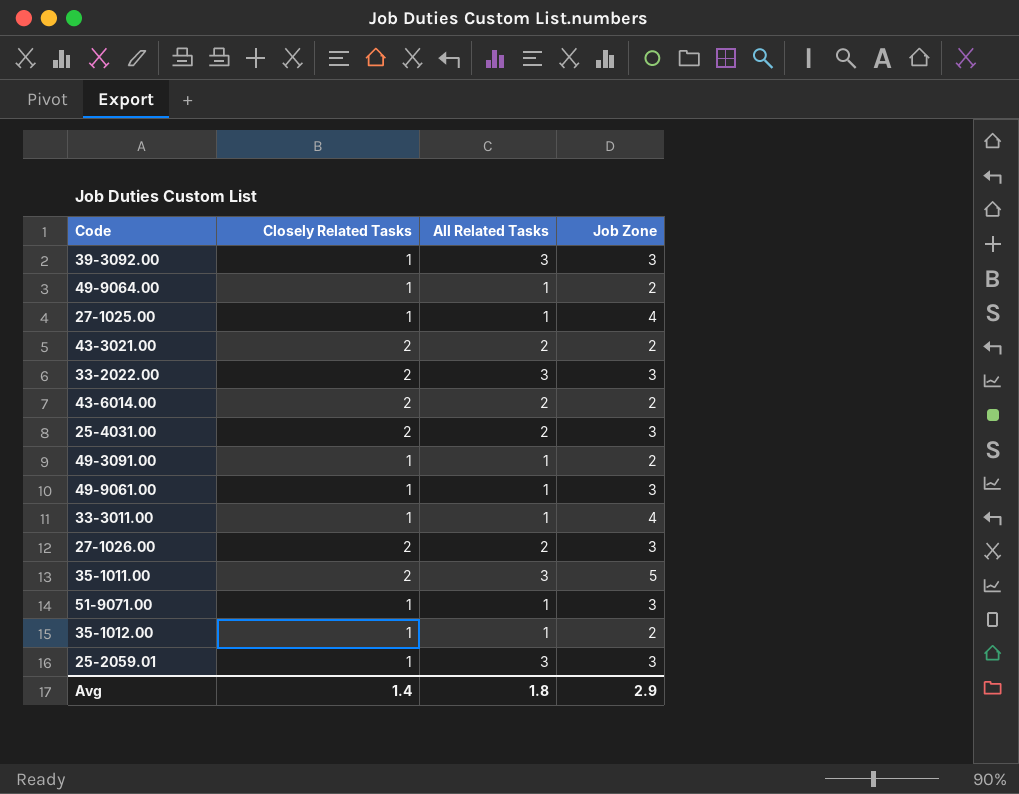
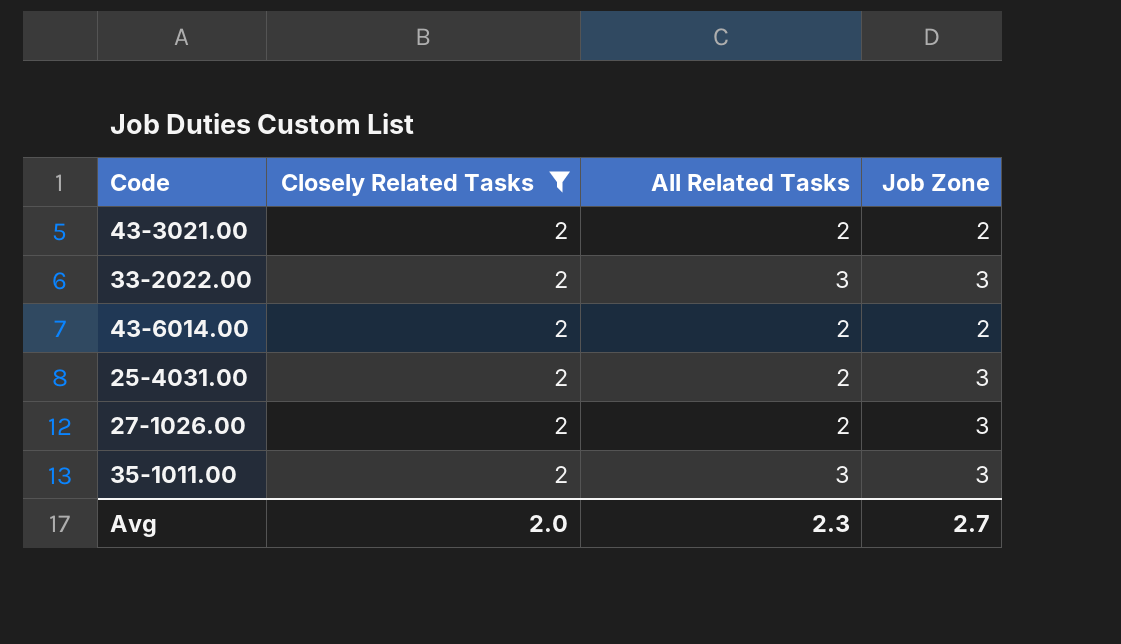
filter: none -> Closely Related Tasks = 2
35-1011.00 | Job Zone: 5 -> 3
Avg | Closely Related Tasks: 1.4 -> 2.0
Avg | All Related Tasks: 1.8 -> 2.3
Avg | Job Zone: 2.9 -> 2.7

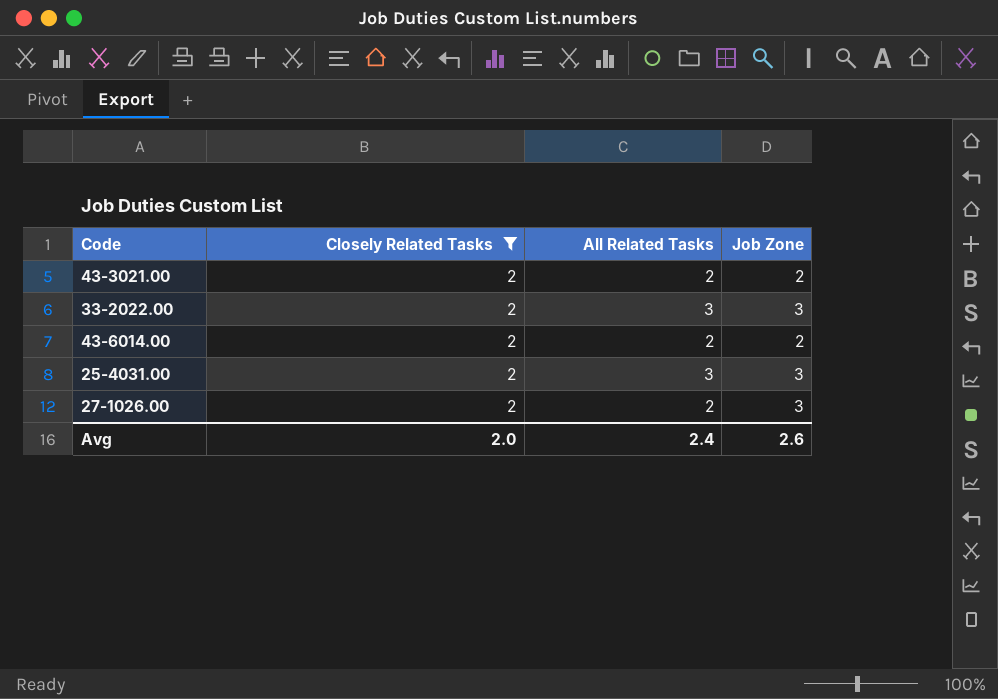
row 35-1011.00: 2 | 3 | 3 -> none
25-4031.00 | All Related Tasks: 2 -> 3
Avg | All Related Tasks: 2.3 -> 2.4
Avg | Job Zone: 2.7 -> 2.6

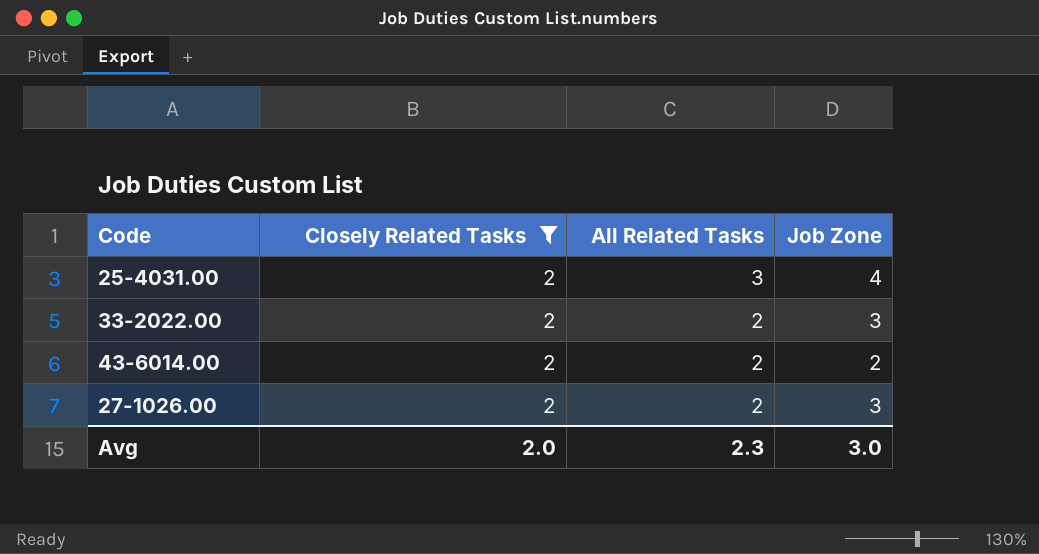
row order: none -> All Related Tasks descending
row 43-3021.00: 2 | 2 | 2 -> none
25-4031.00 | Job Zone: 3 -> 4
33-2022.00 | All Related Tasks: 3 -> 2
Avg | All Related Tasks: 2.4 -> 2.3
Avg | Job Zone: 2.6 -> 3.0

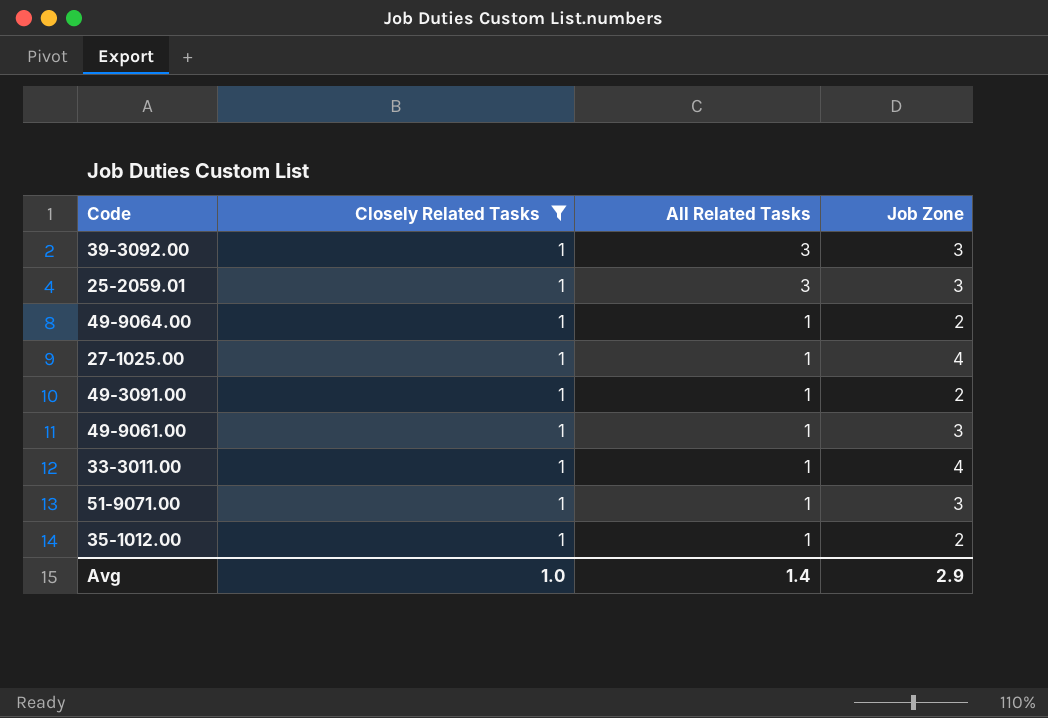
filter: Closely Related Tasks = 2 -> Closely Related Tasks = 1
Avg | Closely Related Tasks: 2.0 -> 1.0
Avg | All Related Tasks: 2.3 -> 1.4
Avg | Job Zone: 3.0 -> 2.9

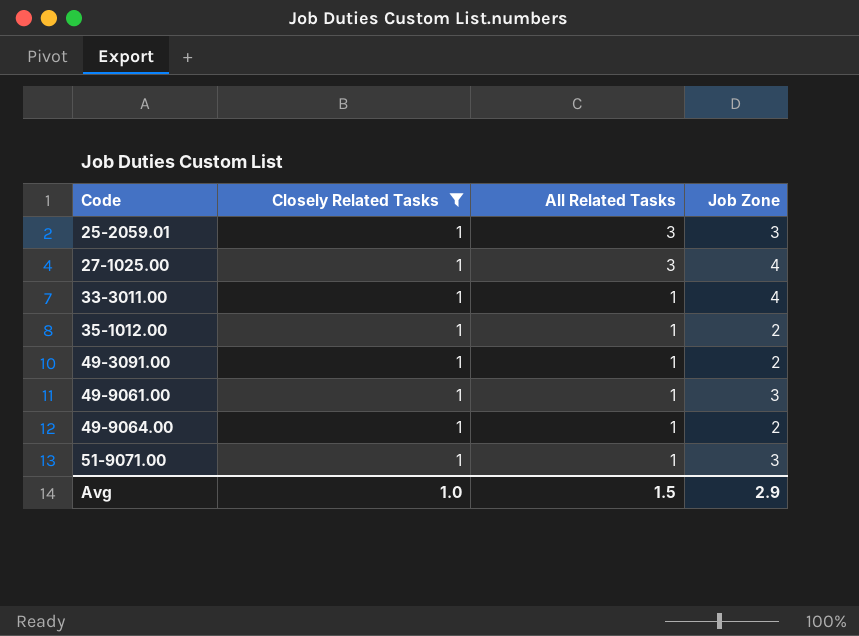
row order: All Related Tasks descending -> Code ascending
row 39-3092.00: 1 | 3 | 3 -> none
27-1025.00 | All Related Tasks: 1 -> 3
Avg | All Related Tasks: 1.4 -> 1.5

